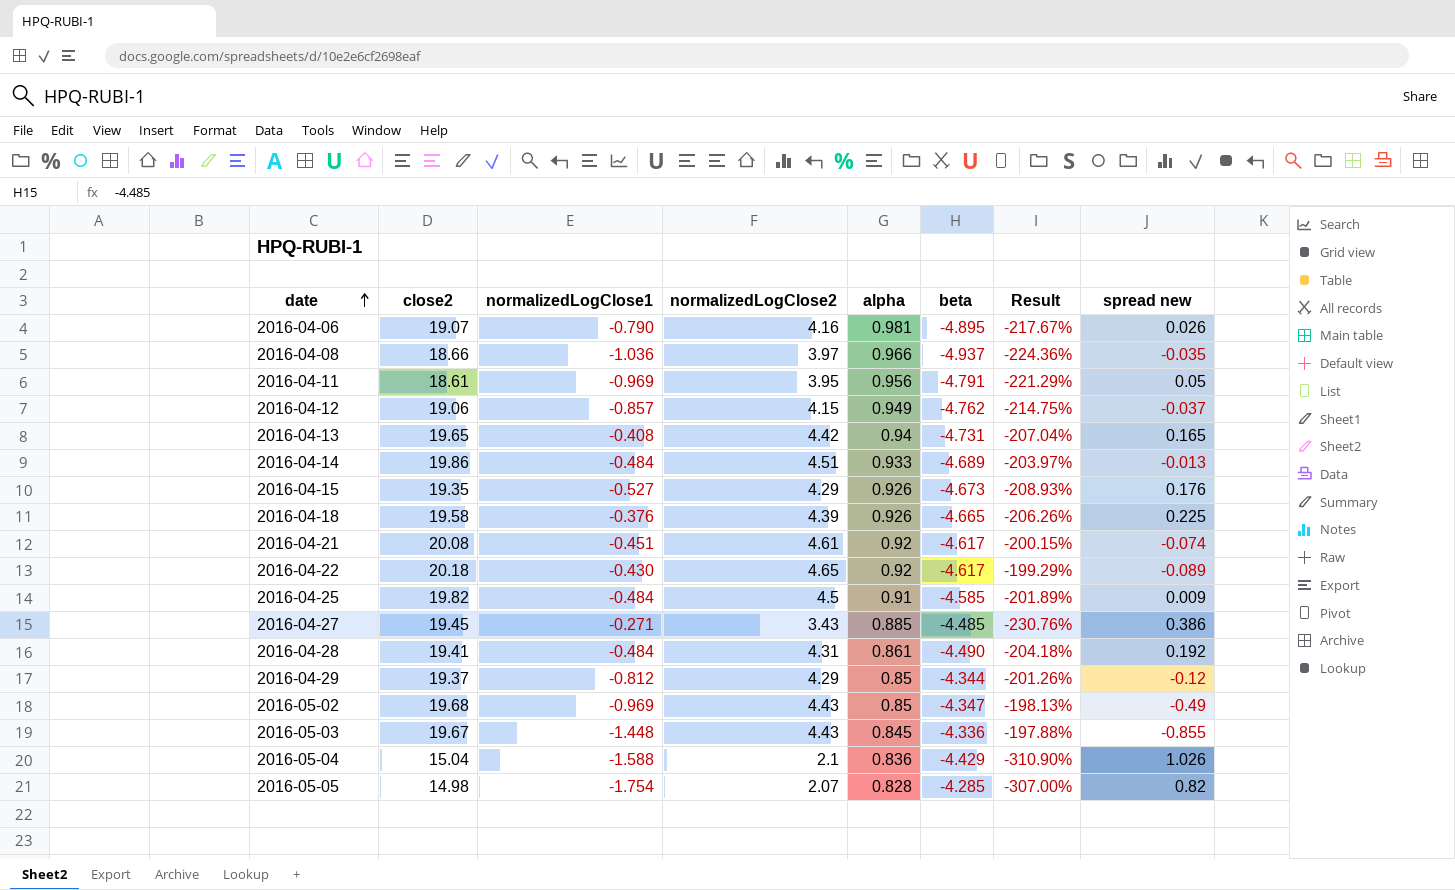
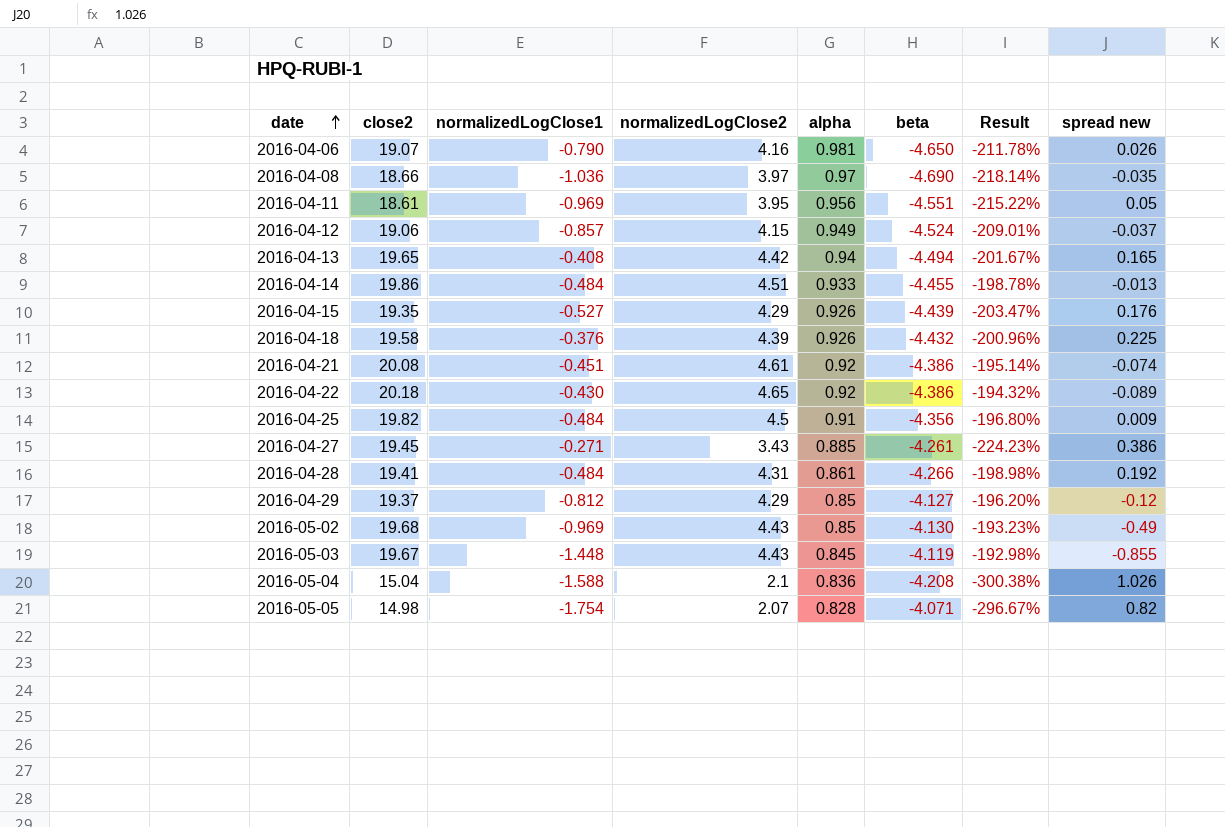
2016-04-06 | beta: -4.895 -> -4.650
2016-04-06 | Result: -217.67% -> -211.78%
2016-04-08 | alpha: 0.966 -> 0.97
2016-04-08 | beta: -4.937 -> -4.690
2016-04-08 | Result: -224.36% -> -218.14%
2016-04-11 | beta: -4.791 -> -4.551
2016-04-11 | Result: -221.29% -> -215.22%
2016-04-12 | beta: -4.762 -> -4.524
2016-04-12 | Result: -214.75% -> -209.01%
2016-04-13 | beta: -4.731 -> -4.494
2016-04-13 | Result: -207.04% -> -201.67%
2016-04-14 | beta: -4.689 -> -4.455
2016-04-14 | Result: -203.97% -> -198.78%
2016-04-15 | beta: -4.673 -> -4.439
2016-04-15 | Result: -208.93% -> -203.47%
2016-04-18 | beta: -4.665 -> -4.432
2016-04-18 | Result: -206.26% -> -200.96%
2016-04-21 | beta: -4.617 -> -4.386
2016-04-21 | Result: -200.15% -> -195.14%
2016-04-22 | beta: -4.617 -> -4.386
2016-04-22 | Result: -199.29% -> -194.32%
2016-04-25 | beta: -4.585 -> -4.356
2016-04-25 | Result: -201.89% -> -196.80%
2016-04-27 | beta: -4.485 -> -4.261
2016-04-27 | Result: -230.76% -> -224.23%
2016-04-28 | beta: -4.490 -> -4.266
2016-04-28 | Result: -204.18% -> -198.98%
2016-04-29 | beta: -4.344 -> -4.127
2016-04-29 | Result: -201.26% -> -196.20%
2016-05-02 | beta: -4.347 -> -4.130
2016-05-02 | Result: -198.13% -> -193.23%
2016-05-03 | beta: -4.336 -> -4.119
2016-05-03 | Result: -197.88% -> -192.98%
2016-05-04 | beta: -4.429 -> -4.208
2016-05-04 | Result: -310.90% -> -300.38%
2016-05-05 | beta: -4.285 -> -4.071
2016-05-05 | Result: -307.00% -> -296.67%

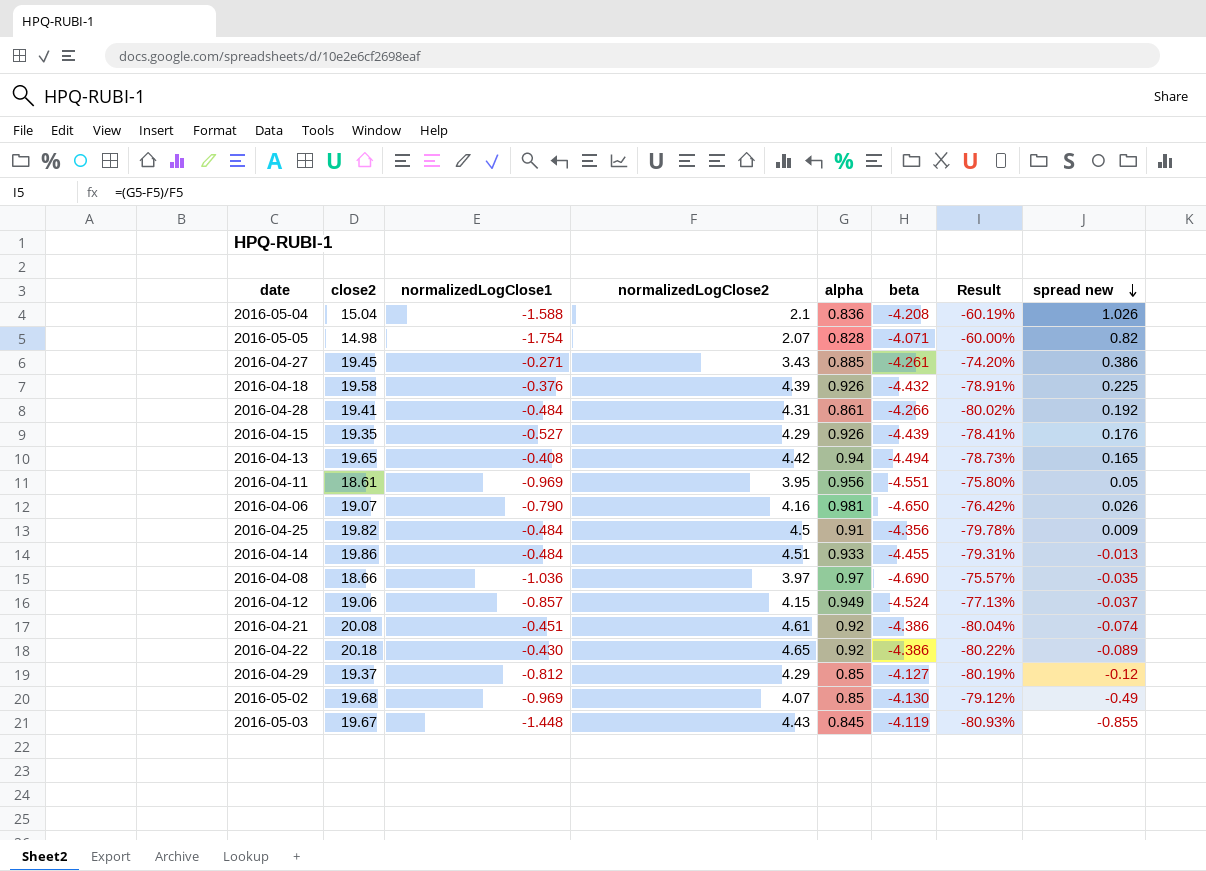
row order: date ascending -> spread new descending
column Result | formula: ([beta] - [normalizedLogClose2]) / [normalizedLogClose2] -> ([alpha] - [normalizedLogClose2]) / [normalizedLogClose2]
2016-05-02 | normalizedLogClose2: 4.43 -> 4.07

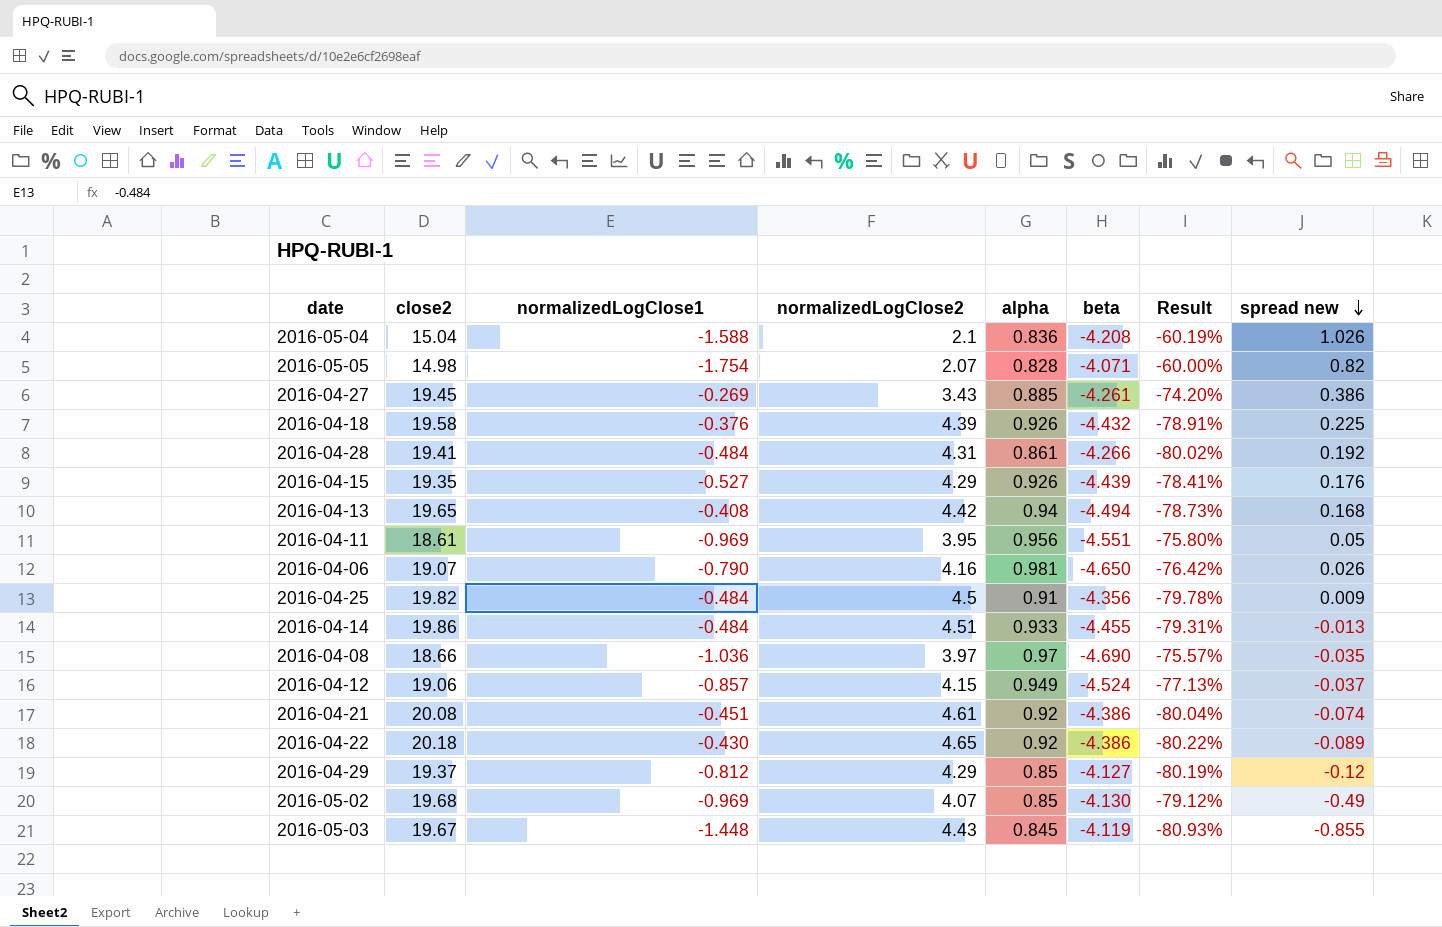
2016-04-27 | normalizedLogClose1: -0.271 -> -0.269
2016-04-13 | spread new: 0.165 -> 0.168

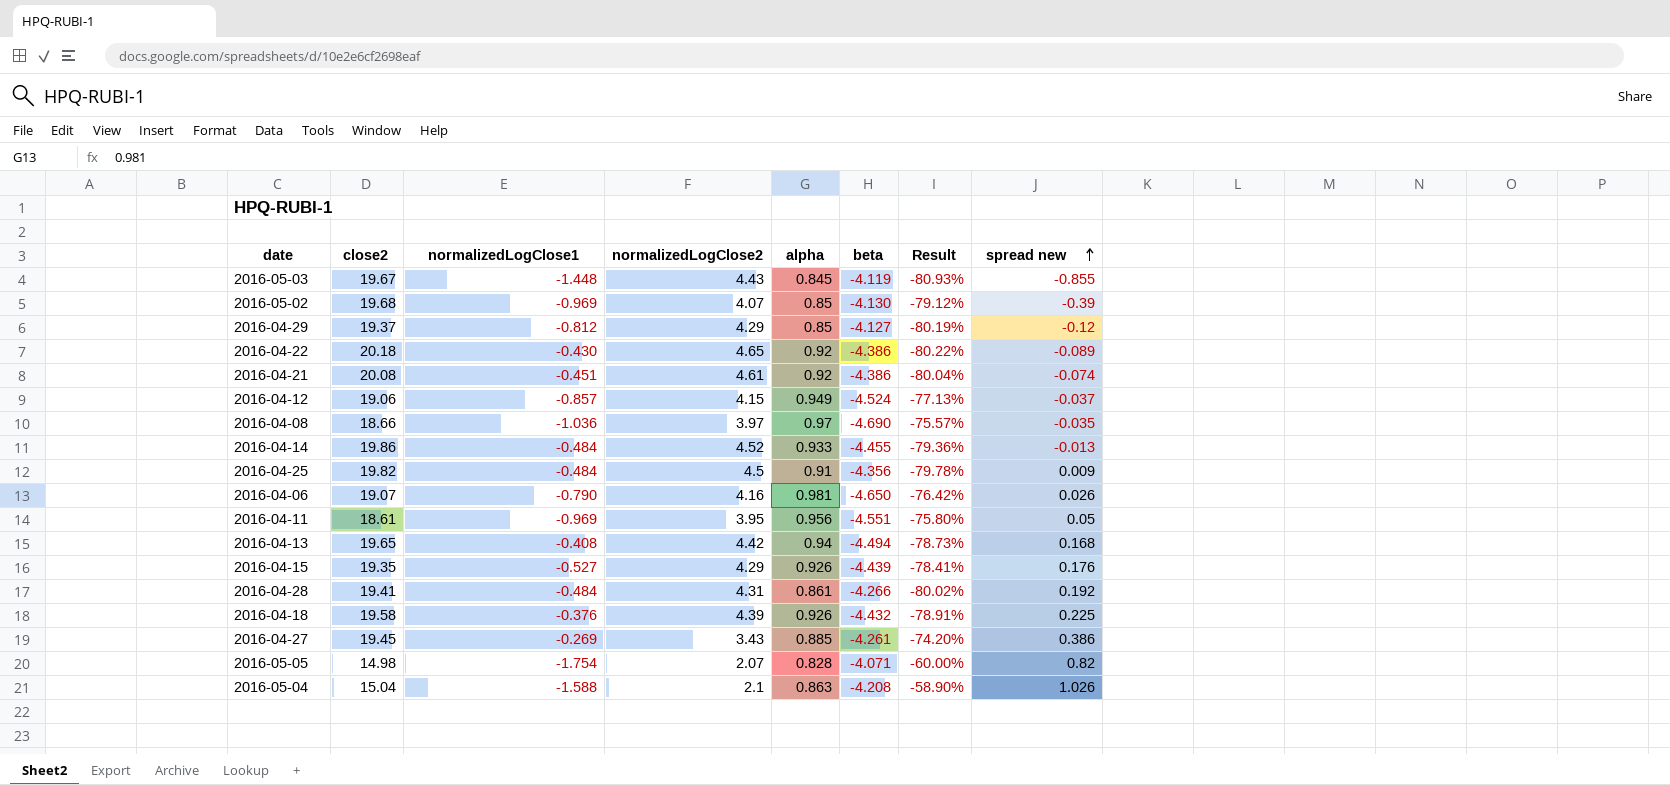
row order: spread new descending -> spread new ascending
2016-05-02 | spread new: -0.49 -> -0.39
2016-04-14 | normalizedLogClose2: 4.51 -> 4.52
2016-04-14 | Result: -79.31% -> -79.36%
2016-05-04 | alpha: 0.836 -> 0.863
2016-05-04 | Result: -60.19% -> -58.90%

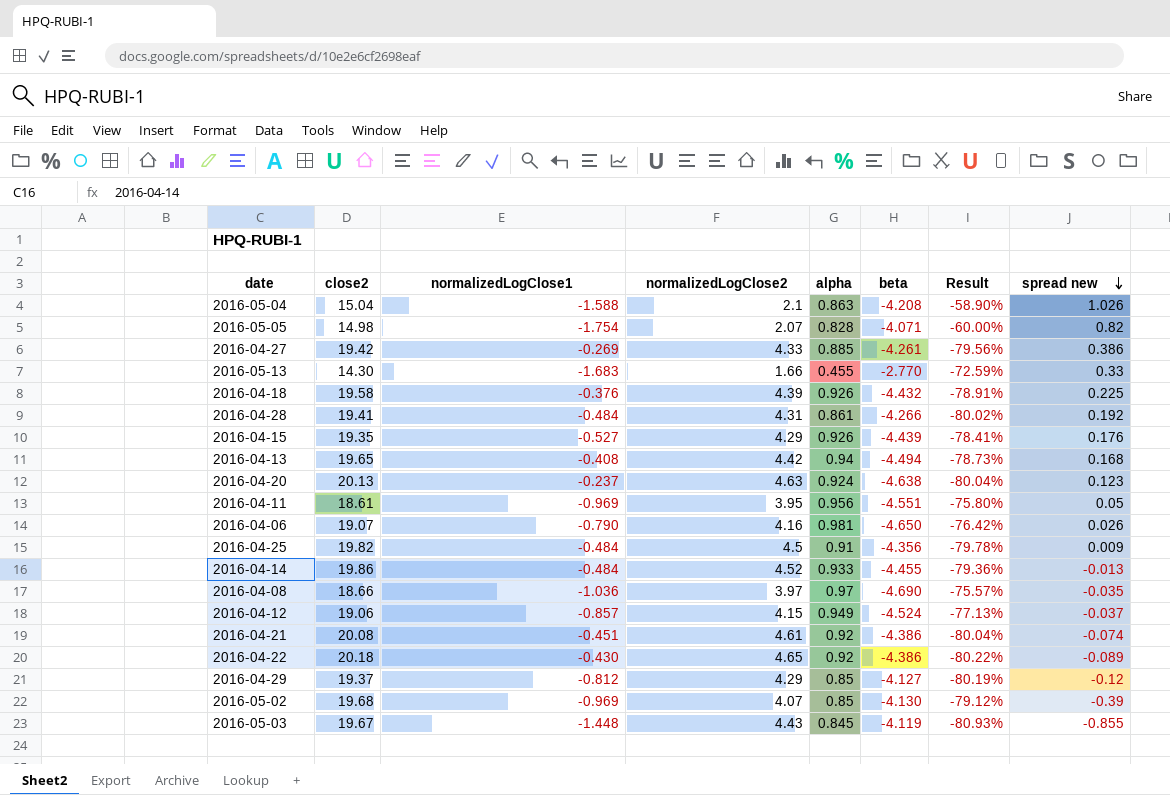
row order: spread new ascending -> spread new descending
2016-04-27 | close2: 19.45 -> 19.42
2016-04-27 | normalizedLogClose2: 3.43 -> 4.33
2016-04-27 | Result: -74.20% -> -79.56%
row 2016-05-13: none -> 14.30 | -1.683 | 1.66 | 0.455 | -2.770 | -72.59% | 0.33
row 2016-04-20: none -> 20.13 | -0.237 | 4.63 | 0.924 | -4.638 | -80.04% | 0.123

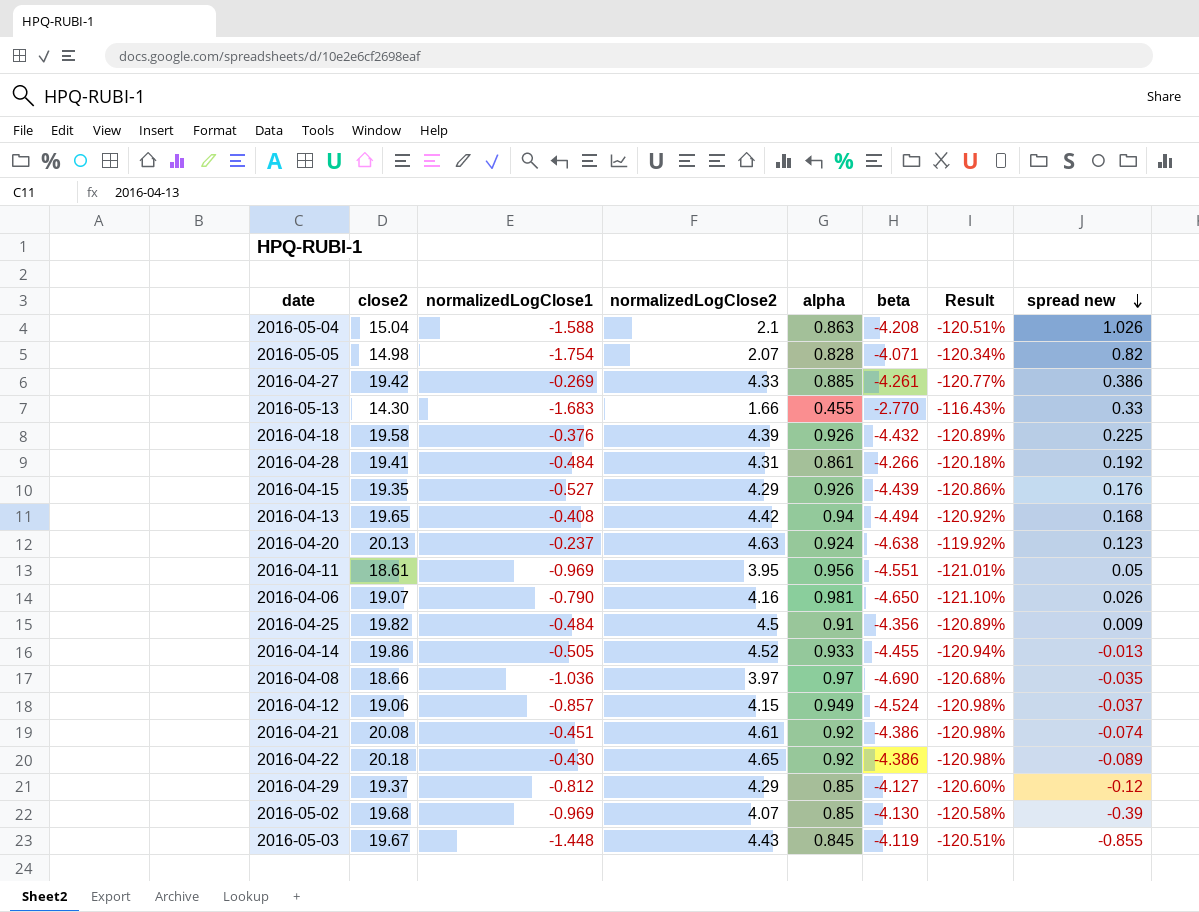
column Result | formula: ([alpha] - [normalizedLogClose2]) / [normalizedLogClose2] -> ([alpha] - [beta]) / [beta]
2016-04-14 | normalizedLogClose1: -0.484 -> -0.505

